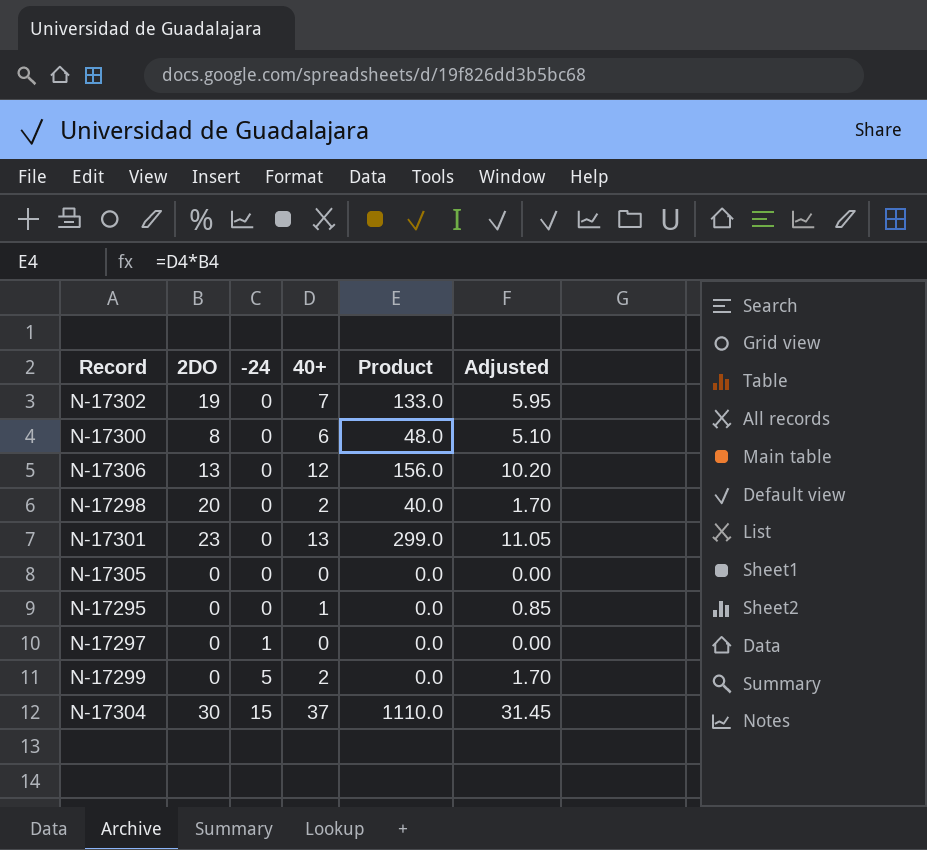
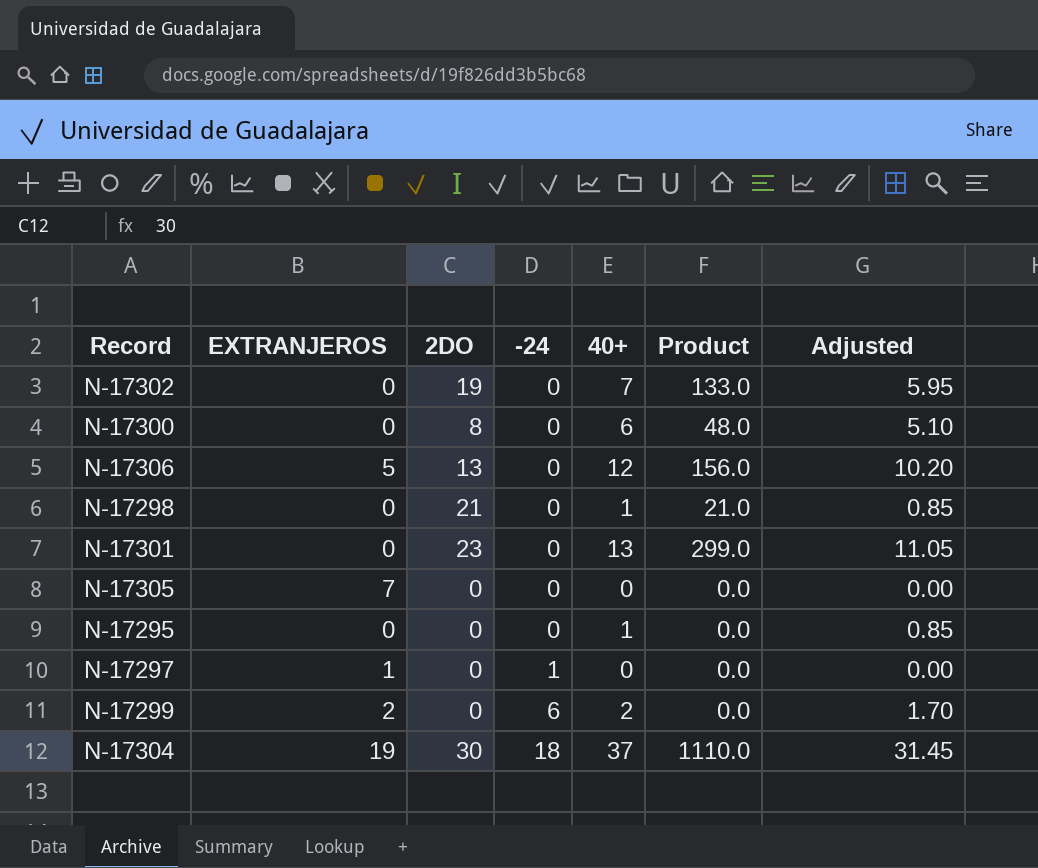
column EXTRANJEROS | position: none -> 2
N-17298 | 2DO: 20 -> 21
N-17298 | 40+: 2 -> 1
N-17298 | Product: 40.0 -> 21.0
N-17298 | Adjusted: 1.70 -> 0.85
N-17299 | -24: 5 -> 6
N-17304 | -24: 15 -> 18

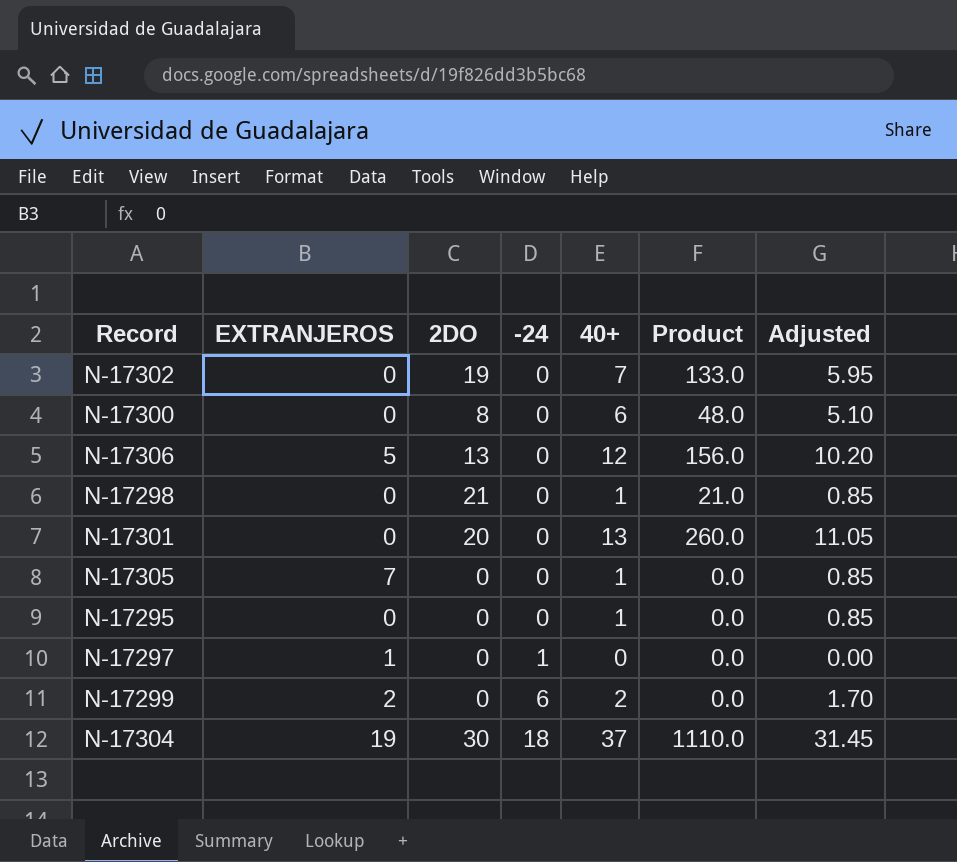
N-17301 | 2DO: 23 -> 20
N-17301 | Product: 299.0 -> 260.0
N-17305 | 40+: 0 -> 1
N-17305 | Adjusted: 0.00 -> 0.85

